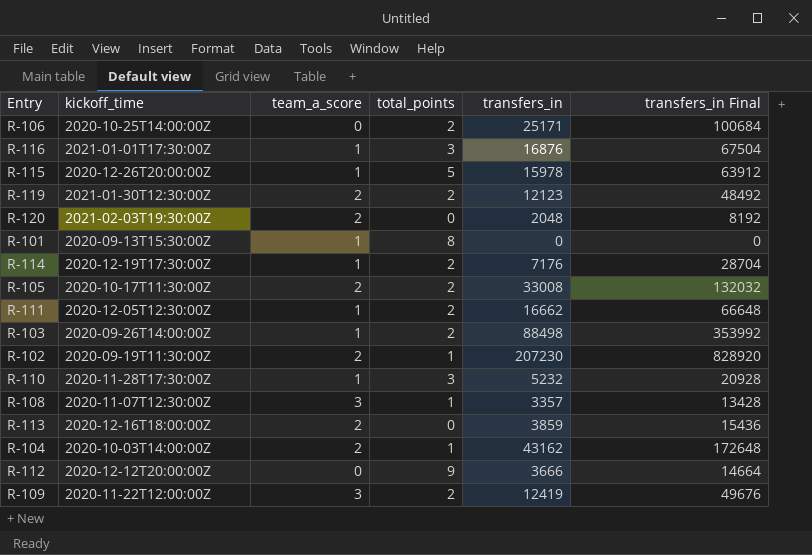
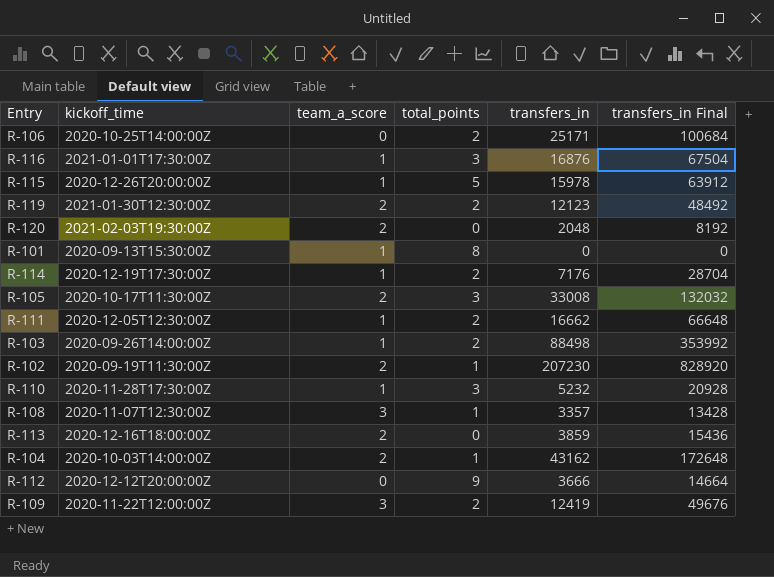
R-105 | total_points: 2 -> 3

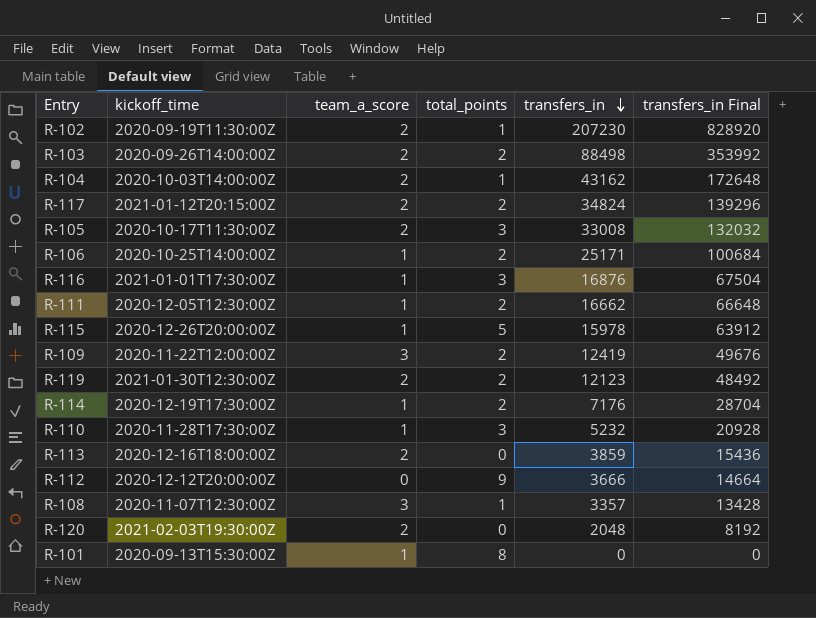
row order: none -> transfers_in descending
R-103 | team_a_score: 1 -> 2
row R-117: none -> 2021-01-12T20:15:00Z | 2 | 2 | 34824 | 139296
R-106 | team_a_score: 0 -> 1

